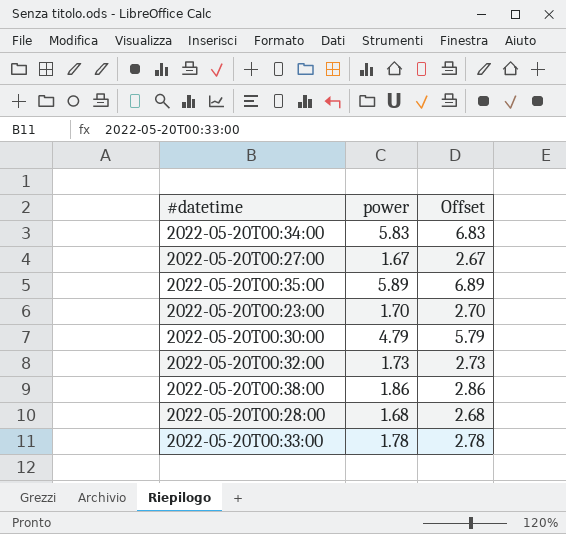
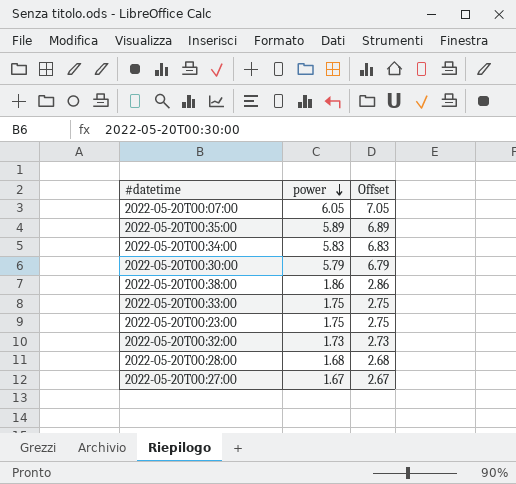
row order: none -> power descending
row 2022-05-20T00:07:00: none -> 6.05 | 7.05
2022-05-20T00:30:00 | power: 4.79 -> 5.79
2022-05-20T00:30:00 | Offset: 5.79 -> 6.79
2022-05-20T00:33:00 | power: 1.78 -> 1.75
2022-05-20T00:33:00 | Offset: 2.78 -> 2.75
2022-05-20T00:23:00 | power: 1.70 -> 1.75
2022-05-20T00:23:00 | Offset: 2.70 -> 2.75

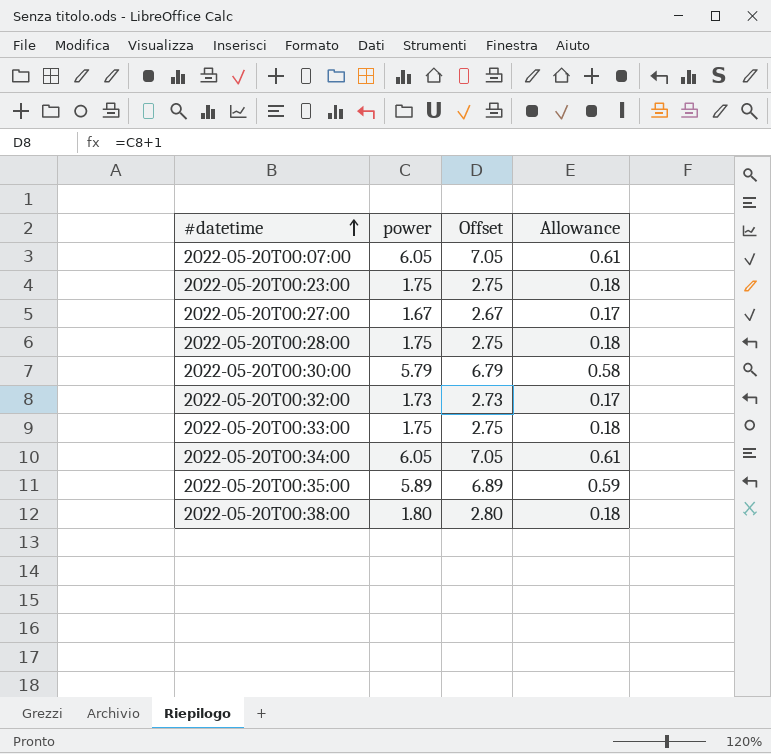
row order: power descending -> #datetime ascending
column Allowance | formula: none -> [power] * 0.1
2022-05-20T00:28:00 | power: 1.68 -> 1.75
2022-05-20T00:28:00 | Offset: 2.68 -> 2.75
2022-05-20T00:34:00 | power: 5.83 -> 6.05
2022-05-20T00:34:00 | Offset: 6.83 -> 7.05
2022-05-20T00:38:00 | power: 1.86 -> 1.80
2022-05-20T00:38:00 | Offset: 2.86 -> 2.80

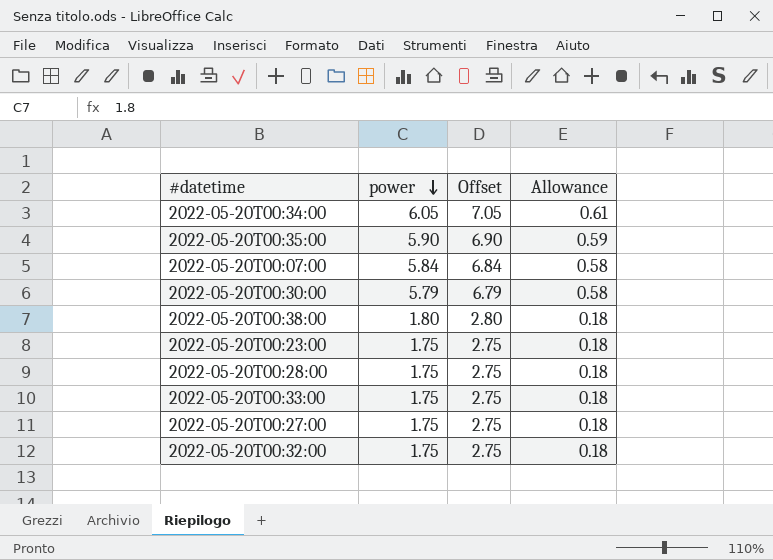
row order: #datetime ascending -> power descending
2022-05-20T00:35:00 | power: 5.89 -> 5.90
2022-05-20T00:35:00 | Offset: 6.89 -> 6.90
2022-05-20T00:07:00 | power: 6.05 -> 5.84
2022-05-20T00:07:00 | Offset: 7.05 -> 6.84
2022-05-20T00:07:00 | Allowance: 0.61 -> 0.58
2022-05-20T00:27:00 | power: 1.67 -> 1.75
2022-05-20T00:27:00 | Offset: 2.67 -> 2.75
2022-05-20T00:27:00 | Allowance: 0.17 -> 0.18
2022-05-20T00:32:00 | power: 1.73 -> 1.75
2022-05-20T00:32:00 | Offset: 2.73 -> 2.75
2022-05-20T00:32:00 | Allowance: 0.17 -> 0.18

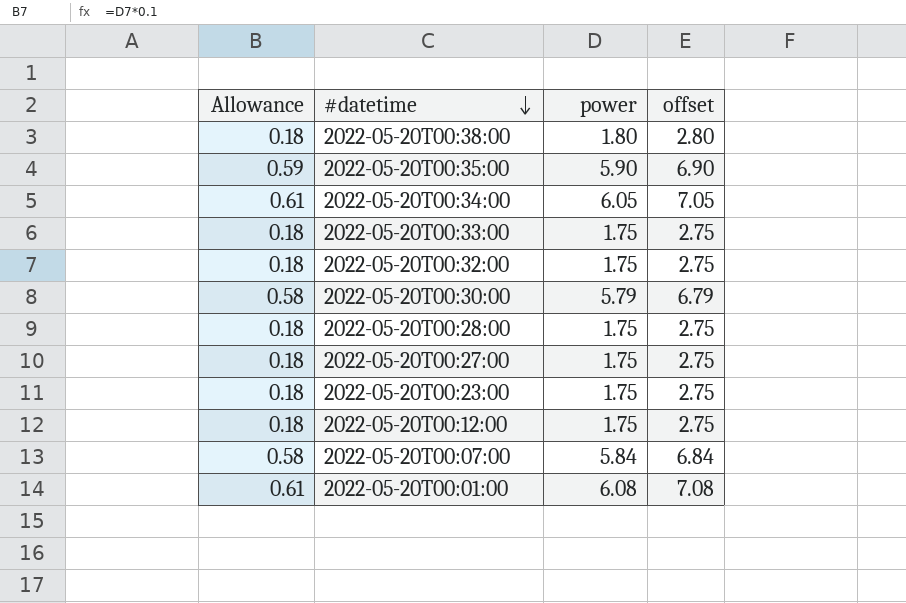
row order: power descending -> #datetime descending
column Allowance | position: 4 -> 1
column name: Offset -> offset
row 2022-05-20T00:12:00: none -> 0.18 | 1.75 | 2.75
row 2022-05-20T00:01:00: none -> 0.61 | 6.08 | 7.08

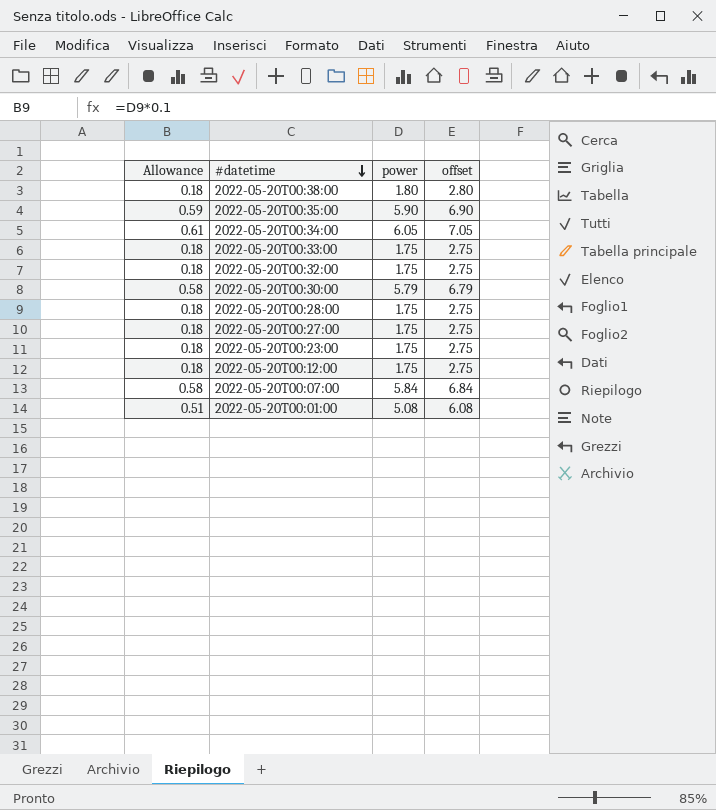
2022-05-20T00:01:00 | Allowance: 0.61 -> 0.51
2022-05-20T00:01:00 | power: 6.08 -> 5.08
2022-05-20T00:01:00 | offset: 7.08 -> 6.08

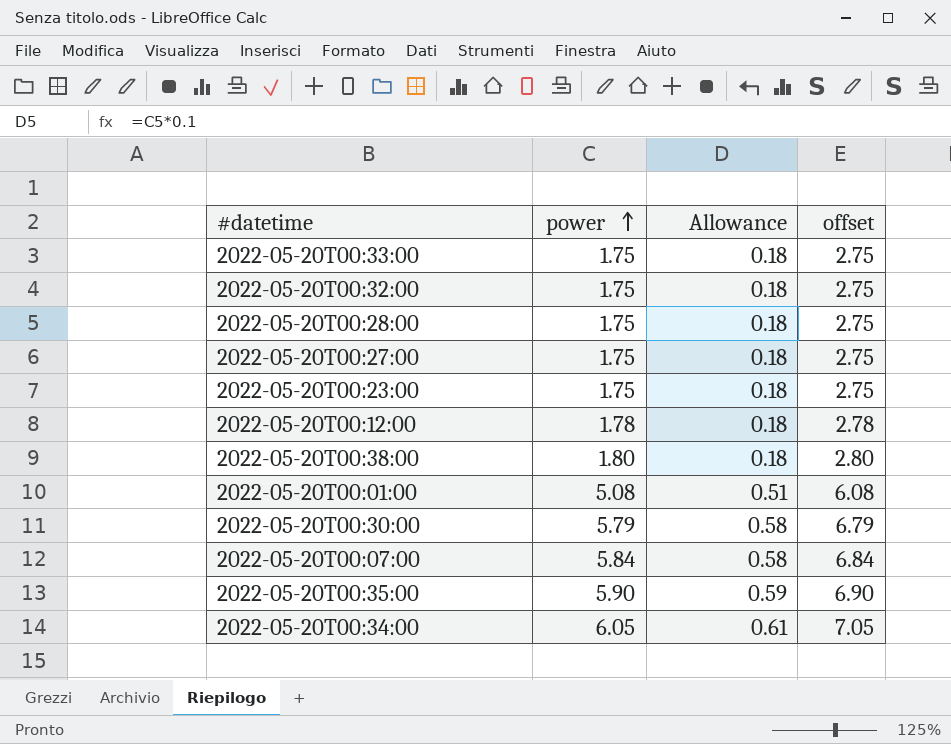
row order: #datetime descending -> power ascending
column Allowance | position: 1 -> 3
2022-05-20T00:12:00 | power: 1.75 -> 1.78
2022-05-20T00:12:00 | offset: 2.75 -> 2.78

